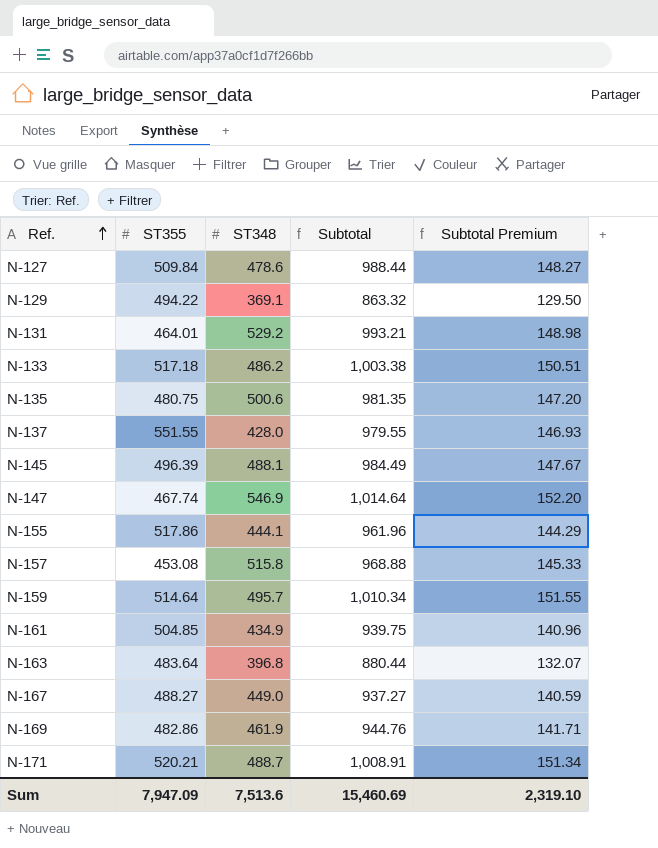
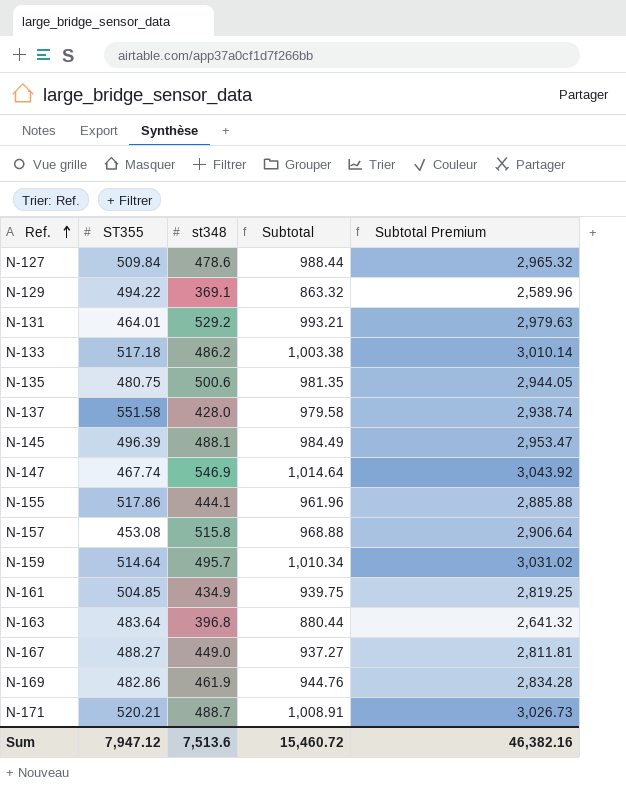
column name: ST348 -> st348
column Subtotal Premium | formula: [Subtotal] * 0.15 -> [Subtotal] * 3
N-137 | ST355: 551.55 -> 551.58
N-137 | Subtotal: 979.55 -> 979.58
Sum | ST355: 7,947.09 -> 7,947.12
Sum | Subtotal: 15,460.69 -> 15,460.72
Sum | Subtotal Premium: 2,319.10 -> 46,382.16

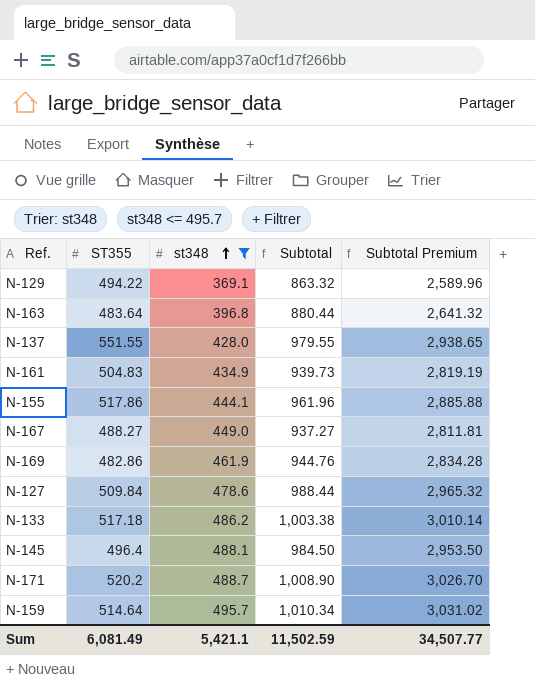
filter: none -> st348 <= 495.7
row order: Ref. ascending -> st348 ascending
N-137 | ST355: 551.58 -> 551.55
N-137 | Subtotal: 979.58 -> 979.55
N-137 | Subtotal Premium: 2,938.74 -> 2,938.65
N-161 | ST355: 504.85 -> 504.83
N-161 | Subtotal: 939.75 -> 939.73
N-161 | Subtotal Premium: 2,819.25 -> 2,819.19
N-145 | ST355: 496.39 -> 496.4
N-145 | Subtotal: 984.49 -> 984.50
N-145 | Subtotal Premium: 2,953.47 -> 2,953.50
N-171 | ST355: 520.21 -> 520.2
N-171 | Subtotal: 1,008.91 -> 1,008.90
N-171 | Subtotal Premium: 3,026.73 -> 3,026.70
Sum | ST355: 7,947.12 -> 6,081.49
Sum | st348: 7,513.6 -> 5,421.1
Sum | Subtotal: 15,460.72 -> 11,502.59
Sum | Subtotal Premium: 46,382.16 -> 34,507.77

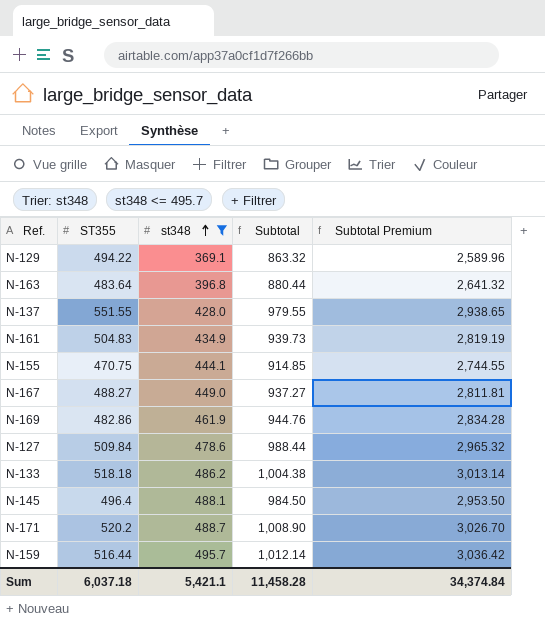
N-155 | ST355: 517.86 -> 470.75
N-155 | Subtotal: 961.96 -> 914.85
N-155 | Subtotal Premium: 2,885.88 -> 2,744.55
N-133 | ST355: 517.18 -> 518.18
N-133 | Subtotal: 1,003.38 -> 1,004.38
N-133 | Subtotal Premium: 3,010.14 -> 3,013.14
N-159 | ST355: 514.64 -> 516.44
N-159 | Subtotal: 1,010.34 -> 1,012.14
N-159 | Subtotal Premium: 3,031.02 -> 3,036.42
Sum | ST355: 6,081.49 -> 6,037.18
Sum | Subtotal: 11,502.59 -> 11,458.28
Sum | Subtotal Premium: 34,507.77 -> 34,374.84

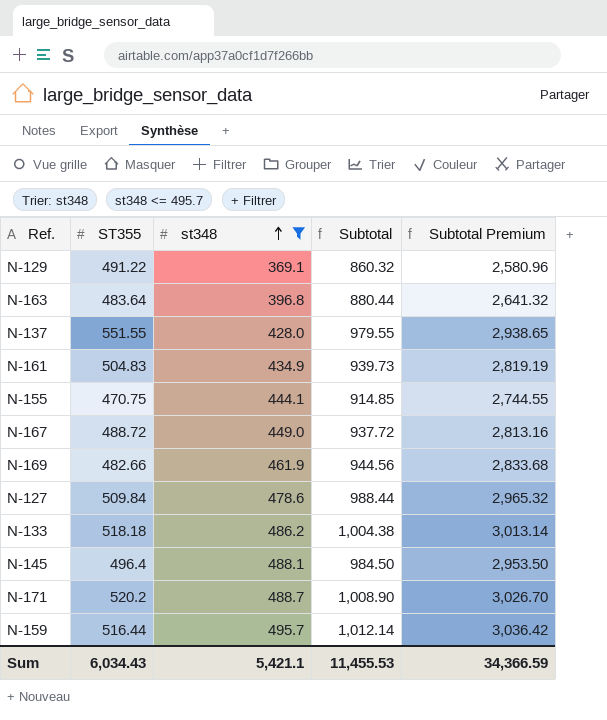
N-129 | ST355: 494.22 -> 491.22
N-129 | Subtotal: 863.32 -> 860.32
N-129 | Subtotal Premium: 2,589.96 -> 2,580.96
N-167 | ST355: 488.27 -> 488.72
N-167 | Subtotal: 937.27 -> 937.72
N-167 | Subtotal Premium: 2,811.81 -> 2,813.16
N-169 | ST355: 482.86 -> 482.66
N-169 | Subtotal: 944.76 -> 944.56
N-169 | Subtotal Premium: 2,834.28 -> 2,833.68
Sum | ST355: 6,037.18 -> 6,034.43
Sum | Subtotal: 11,458.28 -> 11,455.53
Sum | Subtotal Premium: 34,374.84 -> 34,366.59

